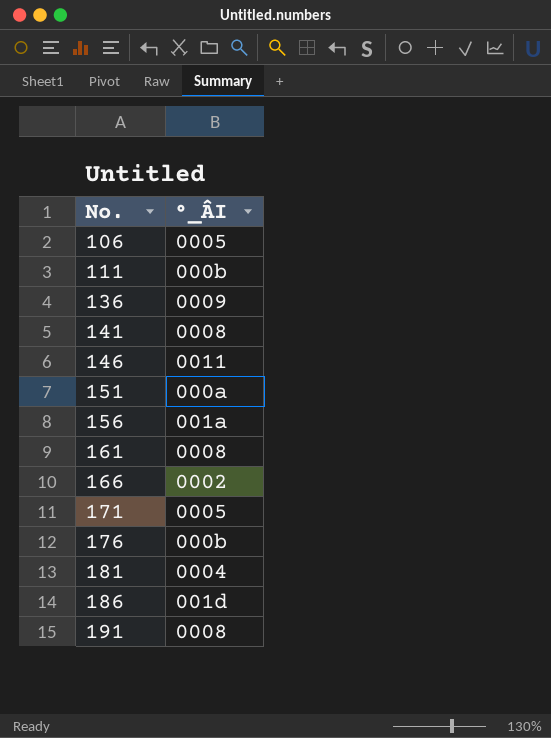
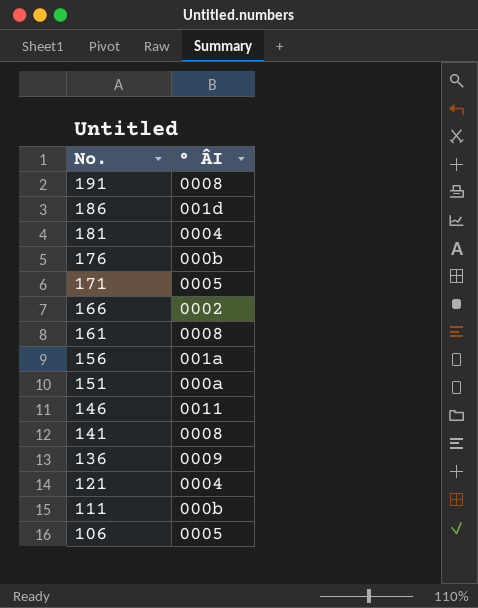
row order: No. ascending -> No. descending
column name: °_ÂI -> ° ÂI
row 121: none -> 0004

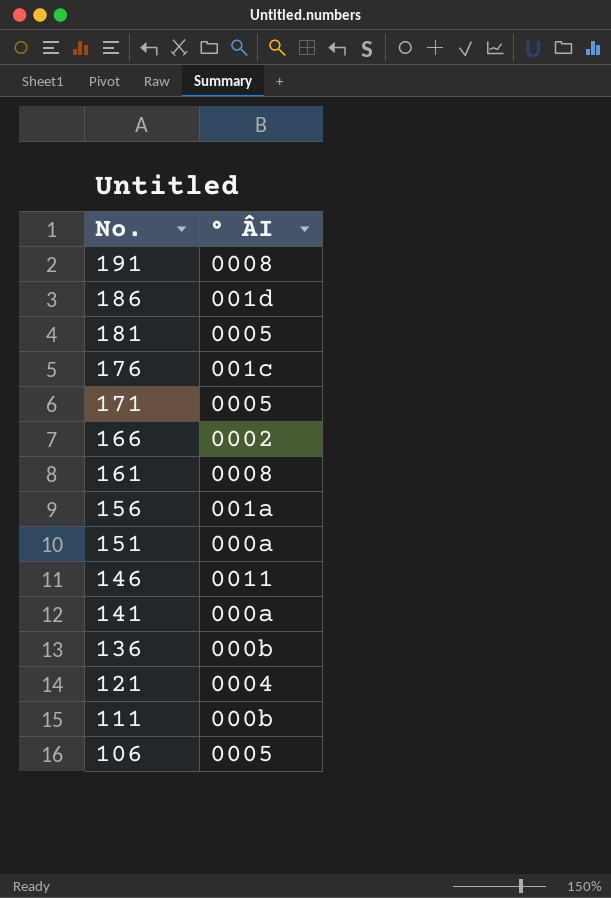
181 | ° ÂI: 0004 -> 0005
176 | ° ÂI: 000b -> 001c
141 | ° ÂI: 0008 -> 000a
136 | ° ÂI: 0009 -> 000b

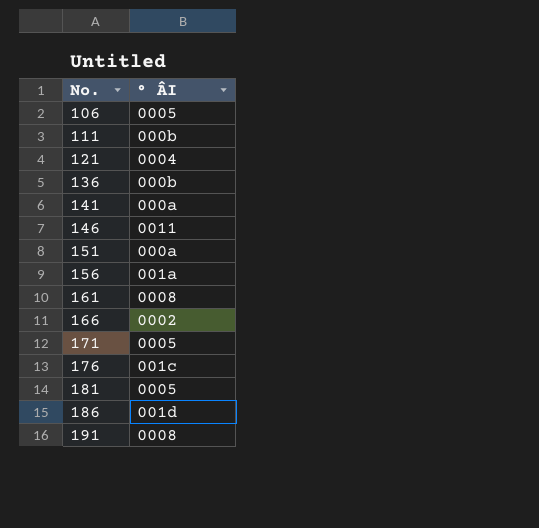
row order: No. descending -> No. ascending

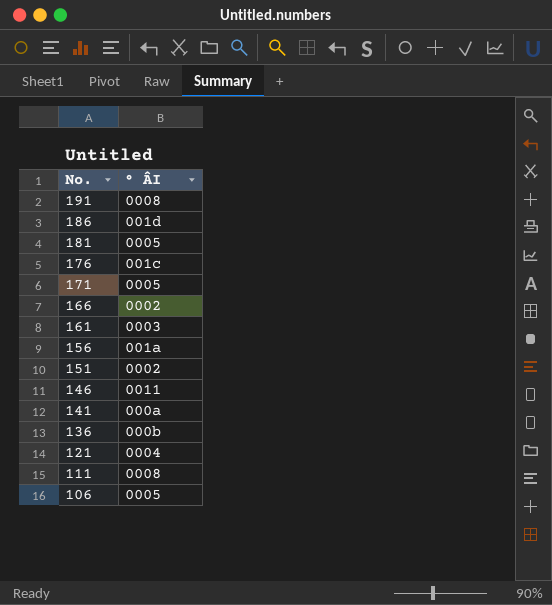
row order: No. ascending -> No. descending
161 | ° ÂI: 0008 -> 0003
151 | ° ÂI: 000a -> 0002
111 | ° ÂI: 000b -> 0008

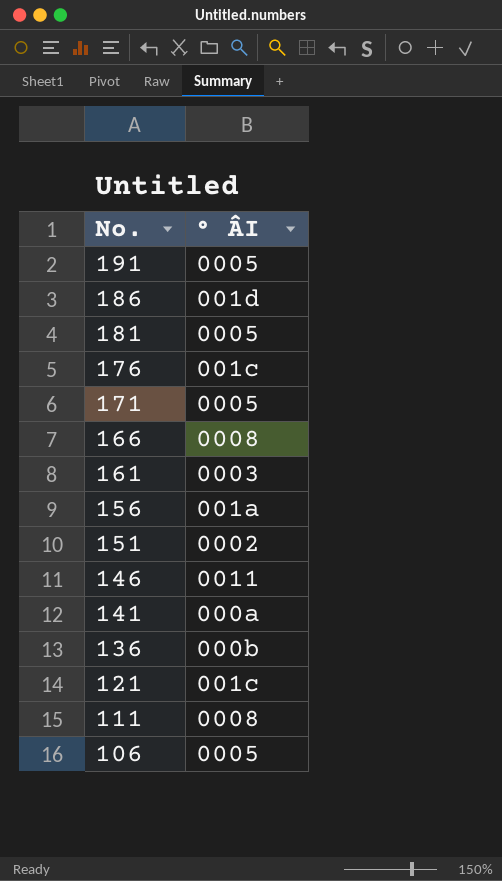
191 | ° ÂI: 0008 -> 0005
166 | ° ÂI: 0002 -> 0008
121 | ° ÂI: 0004 -> 001c

